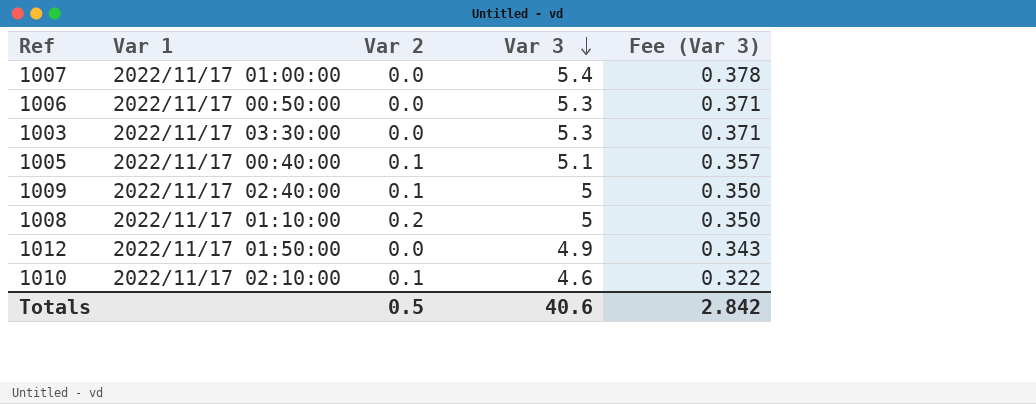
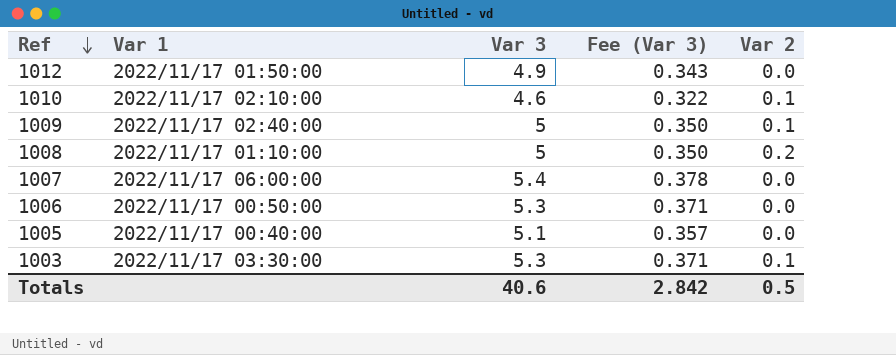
row order: Var 3 descending -> Ref descending
column Var 2 | position: 3 -> 5
1007 | Var 1: 2022/11/17 01:00:00 -> 2022/11/17 06:00:00
1005 | Var 2: 0.1 -> 0.0
1003 | Var 2: 0.0 -> 0.1

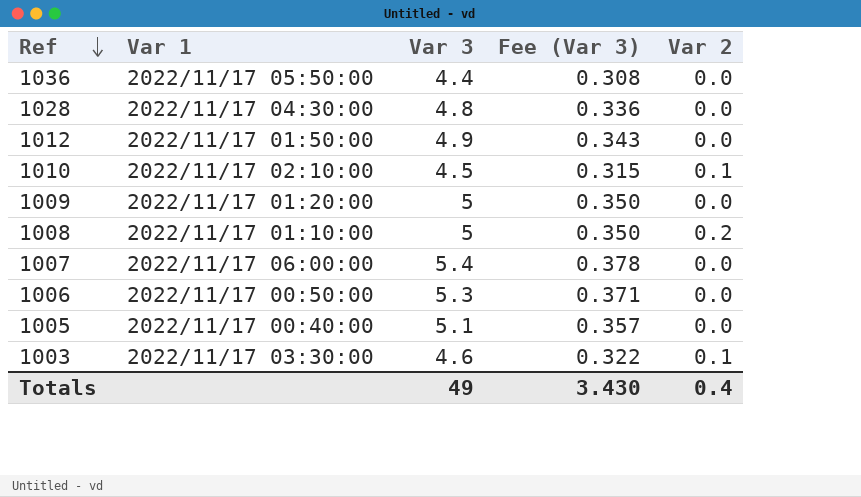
row 1036: none -> 2022/11/17 05:50:00 | 4.4 | 0.308 | 0.0
row 1028: none -> 2022/11/17 04:30:00 | 4.8 | 0.336 | 0.0
1010 | Var 3: 4.6 -> 4.5
1010 | Fee (Var 3): 0.322 -> 0.315
1009 | Var 1: 2022/11/17 02:40:00 -> 2022/11/17 01:20:00
1009 | Var 2: 0.1 -> 0.0
1003 | Var 3: 5.3 -> 4.6
1003 | Fee (Var 3): 0.371 -> 0.322
Totals | Var 3: 40.6 -> 49
Totals | Fee (Var 3): 2.842 -> 3.430
Totals | Var 2: 0.5 -> 0.4

